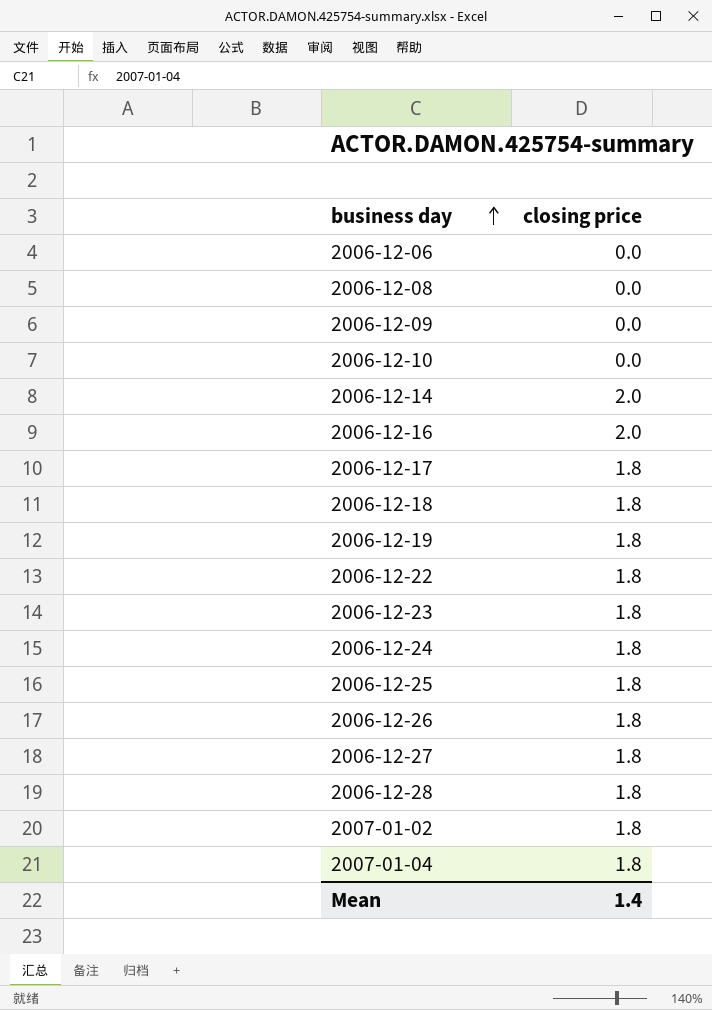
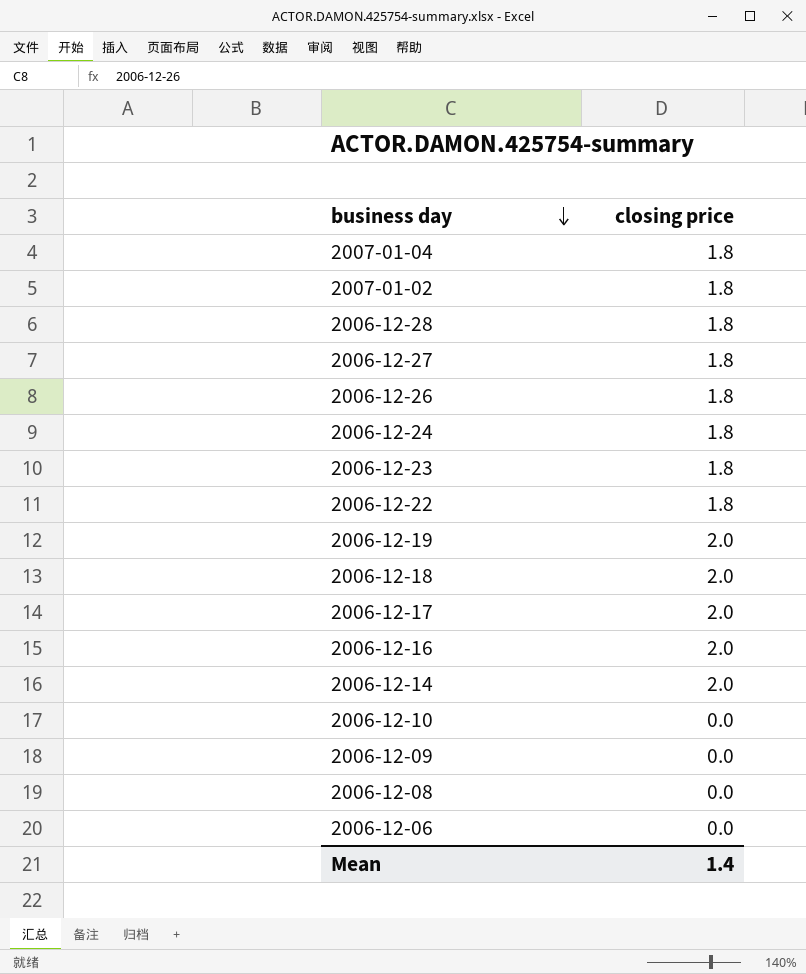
row order: business day ascending -> business day descending
row 2006-12-25: 1.8 -> none
2006-12-19 | closing price: 1.8 -> 2.0
2006-12-18 | closing price: 1.8 -> 2.0
2006-12-17 | closing price: 1.8 -> 2.0

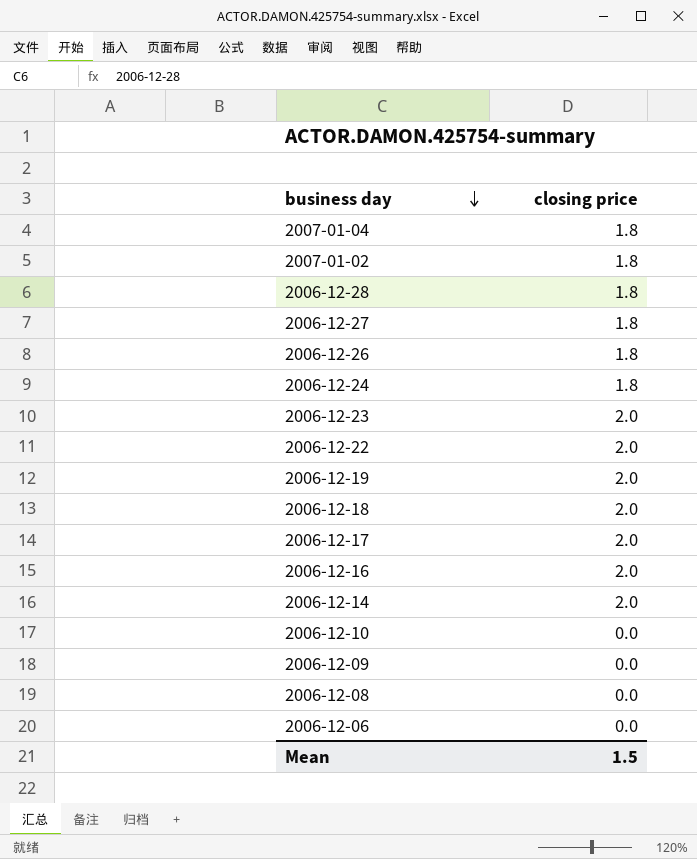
2006-12-23 | closing price: 1.8 -> 2.0
2006-12-22 | closing price: 1.8 -> 2.0
Mean | closing price: 1.4 -> 1.5

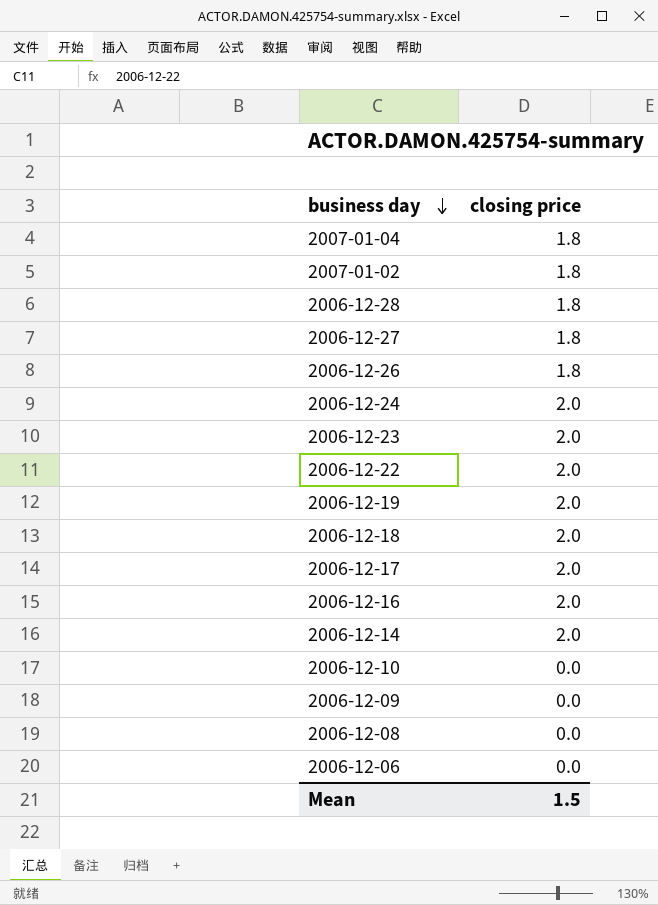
2006-12-24 | closing price: 1.8 -> 2.0

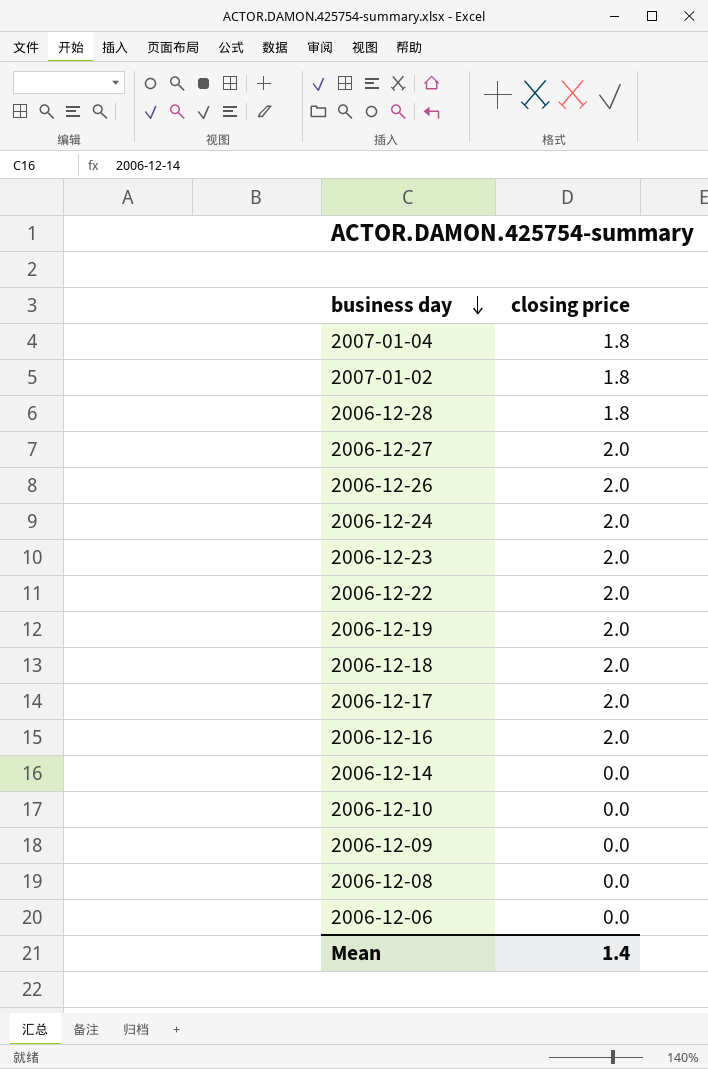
2006-12-27 | closing price: 1.8 -> 2.0
2006-12-26 | closing price: 1.8 -> 2.0
2006-12-14 | closing price: 2.0 -> 0.0
Mean | closing price: 1.5 -> 1.4

